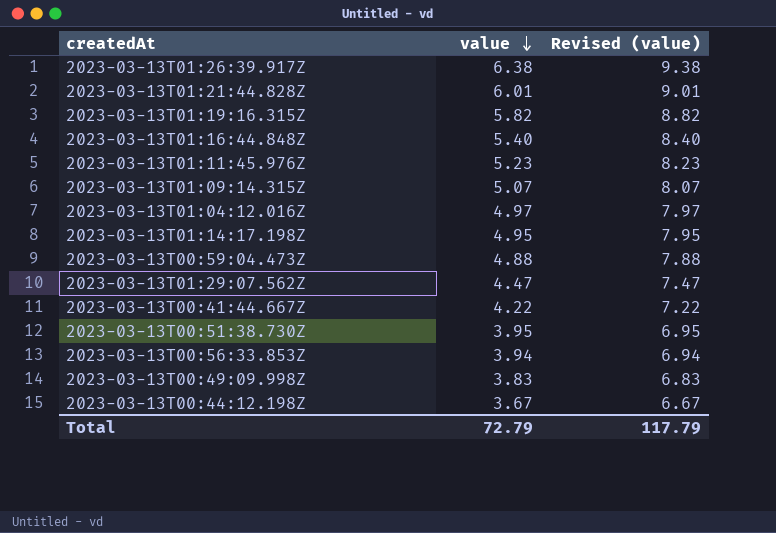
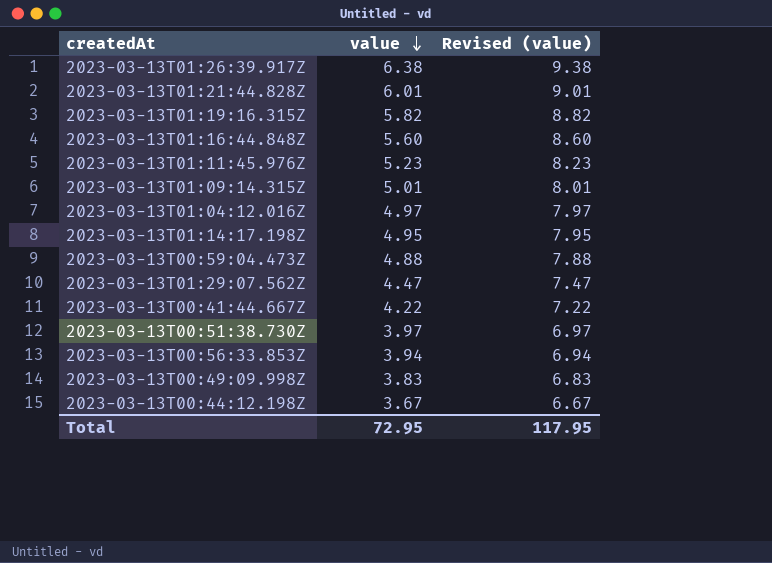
2023-03-13T01:16:44.848Z | value: 5.40 -> 5.60
2023-03-13T01:16:44.848Z | Revised (value): 8.40 -> 8.60
2023-03-13T01:09:14.315Z | value: 5.07 -> 5.01
2023-03-13T01:09:14.315Z | Revised (value): 8.07 -> 8.01
2023-03-13T00:51:38.730Z | value: 3.95 -> 3.97
2023-03-13T00:51:38.730Z | Revised (value): 6.95 -> 6.97
Total | value: 72.79 -> 72.95
Total | Revised (value): 117.79 -> 117.95

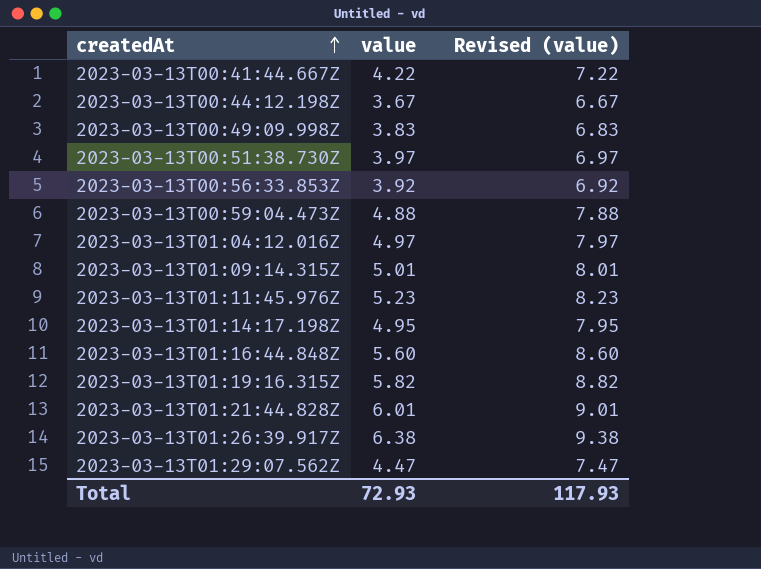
row order: value descending -> createdAt ascending
2023-03-13T00:56:33.853Z | value: 3.94 -> 3.92
2023-03-13T00:56:33.853Z | Revised (value): 6.94 -> 6.92
Total | value: 72.95 -> 72.93
Total | Revised (value): 117.95 -> 117.93

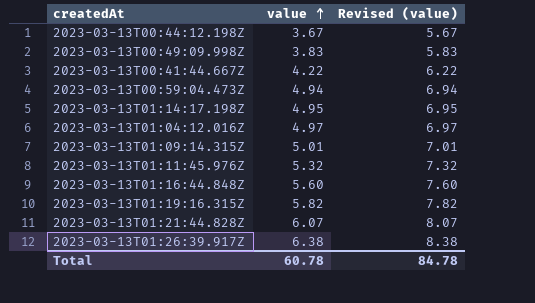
row order: createdAt ascending -> value ascending
column Revised (value) | formula: [value] + 3 -> [value] + 2
row 2023-03-13T00:51:38.730Z: 3.97 | 6.97 -> none
row 2023-03-13T00:56:33.853Z: 3.92 | 6.92 -> none
row 2023-03-13T01:29:07.562Z: 4.47 | 7.47 -> none
2023-03-13T00:59:04.473Z | value: 4.88 -> 4.94
2023-03-13T01:11:45.976Z | value: 5.23 -> 5.32
2023-03-13T01:21:44.828Z | value: 6.01 -> 6.07
Total | value: 72.93 -> 60.78
Total | Revised (value): 117.93 -> 84.78

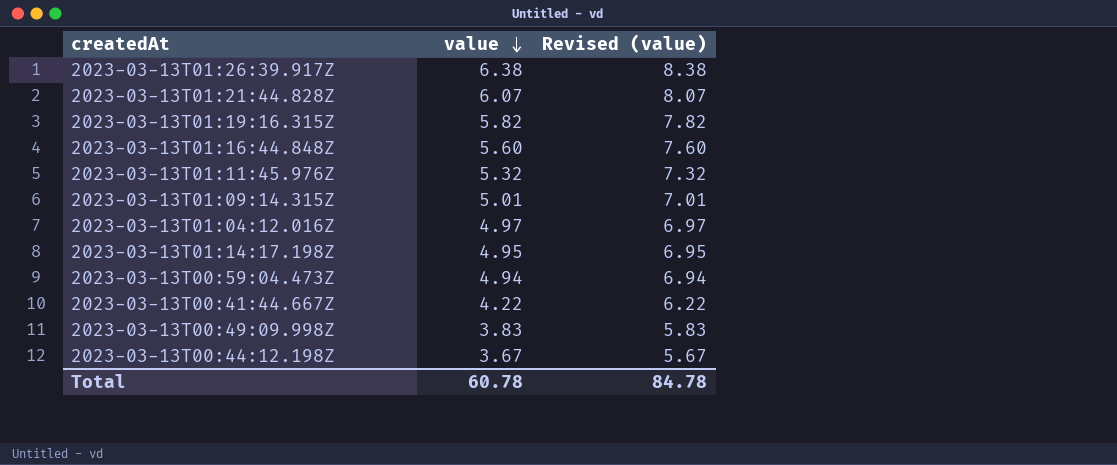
row order: value ascending -> value descending

